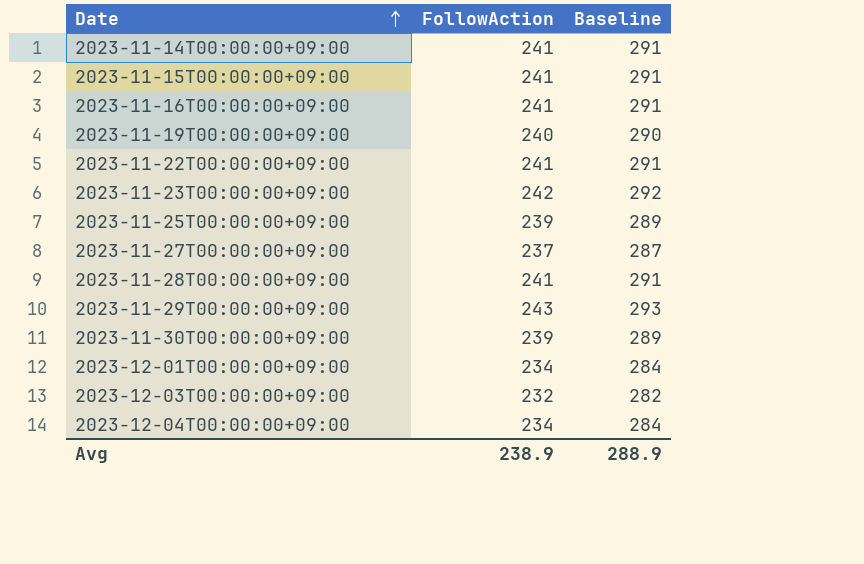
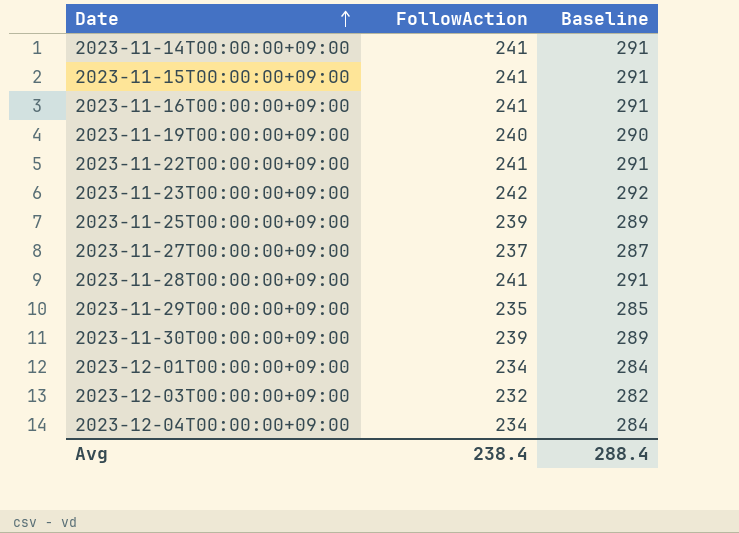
2023-11-29T00:00:00+09:00 | FollowAction: 243 -> 235
2023-11-29T00:00:00+09:00 | Baseline: 293 -> 285
Avg | FollowAction: 238.9 -> 238.4
Avg | Baseline: 288.9 -> 288.4

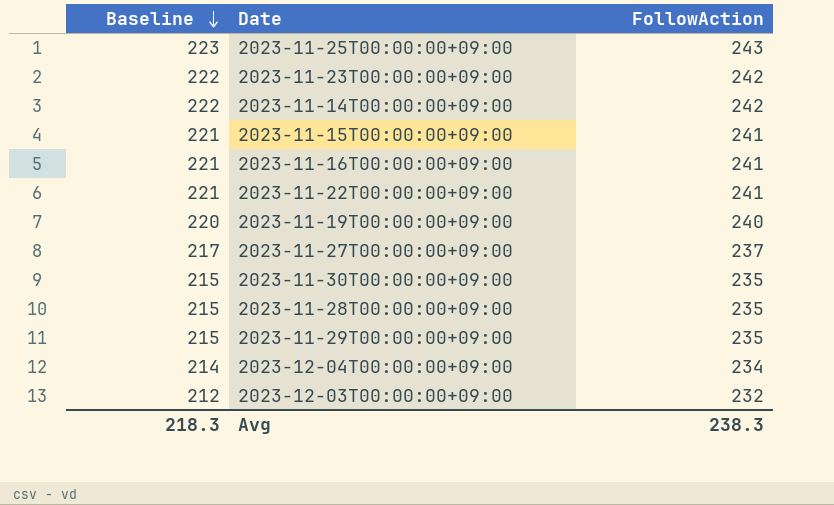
row order: Date ascending -> Baseline descending
column Baseline | formula: [FollowAction] + 50 -> [FollowAction] - 20
column Baseline | position: 3 -> 1
row 2023-12-01T00:00:00+09:00: 234 | 284 -> none
2023-11-25T00:00:00+09:00 | FollowAction: 239 -> 243
2023-11-14T00:00:00+09:00 | FollowAction: 241 -> 242
2023-11-30T00:00:00+09:00 | FollowAction: 239 -> 235
2023-11-28T00:00:00+09:00 | FollowAction: 241 -> 235
Avg | Baseline: 288.4 -> 218.3
Avg | FollowAction: 238.4 -> 238.3

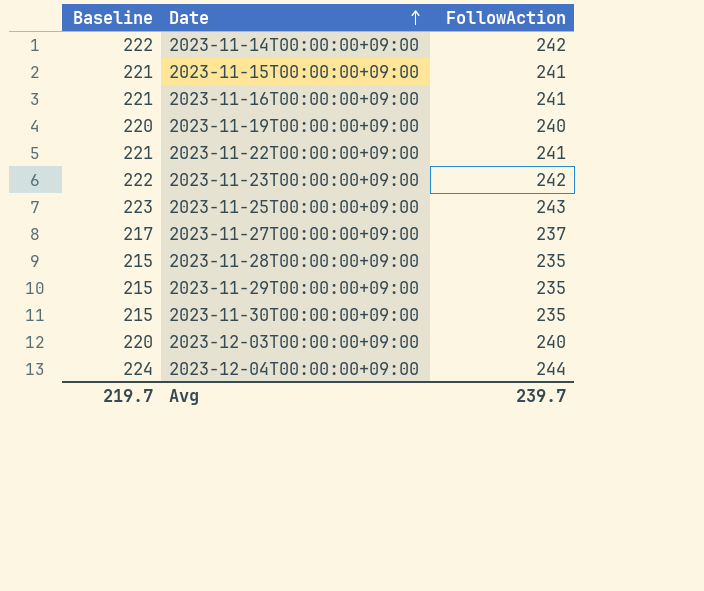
row order: Baseline descending -> Date ascending
2023-12-03T00:00:00+09:00 | Baseline: 212 -> 220
2023-12-03T00:00:00+09:00 | FollowAction: 232 -> 240
2023-12-04T00:00:00+09:00 | Baseline: 214 -> 224
2023-12-04T00:00:00+09:00 | FollowAction: 234 -> 244
Avg | Baseline: 218.3 -> 219.7
Avg | FollowAction: 238.3 -> 239.7

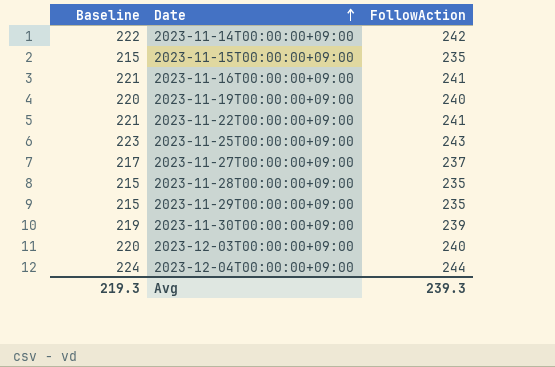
row 2023-11-23T00:00:00+09:00: 222 | 242 -> none
2023-11-15T00:00:00+09:00 | Baseline: 221 -> 215
2023-11-15T00:00:00+09:00 | FollowAction: 241 -> 235
2023-11-30T00:00:00+09:00 | Baseline: 215 -> 219
2023-11-30T00:00:00+09:00 | FollowAction: 235 -> 239
Avg | Baseline: 219.7 -> 219.3
Avg | FollowAction: 239.7 -> 239.3

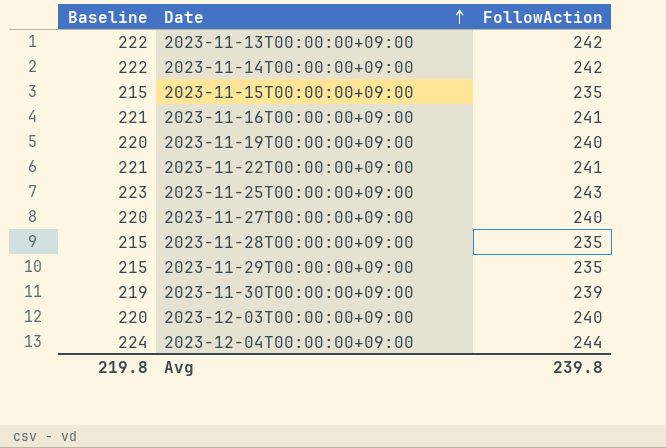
row 2023-11-13T00:00:00+09:00: none -> 222 | 242
2023-11-27T00:00:00+09:00 | Baseline: 217 -> 220
2023-11-27T00:00:00+09:00 | FollowAction: 237 -> 240
Avg | Baseline: 219.3 -> 219.8
Avg | FollowAction: 239.3 -> 239.8

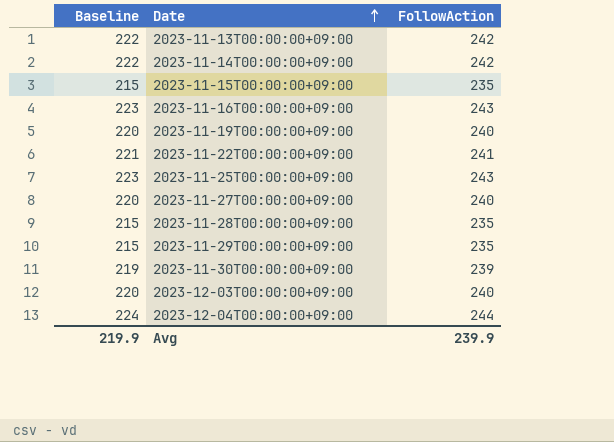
2023-11-16T00:00:00+09:00 | Baseline: 221 -> 223
2023-11-16T00:00:00+09:00 | FollowAction: 241 -> 243
Avg | Baseline: 219.8 -> 219.9
Avg | FollowAction: 239.8 -> 239.9

